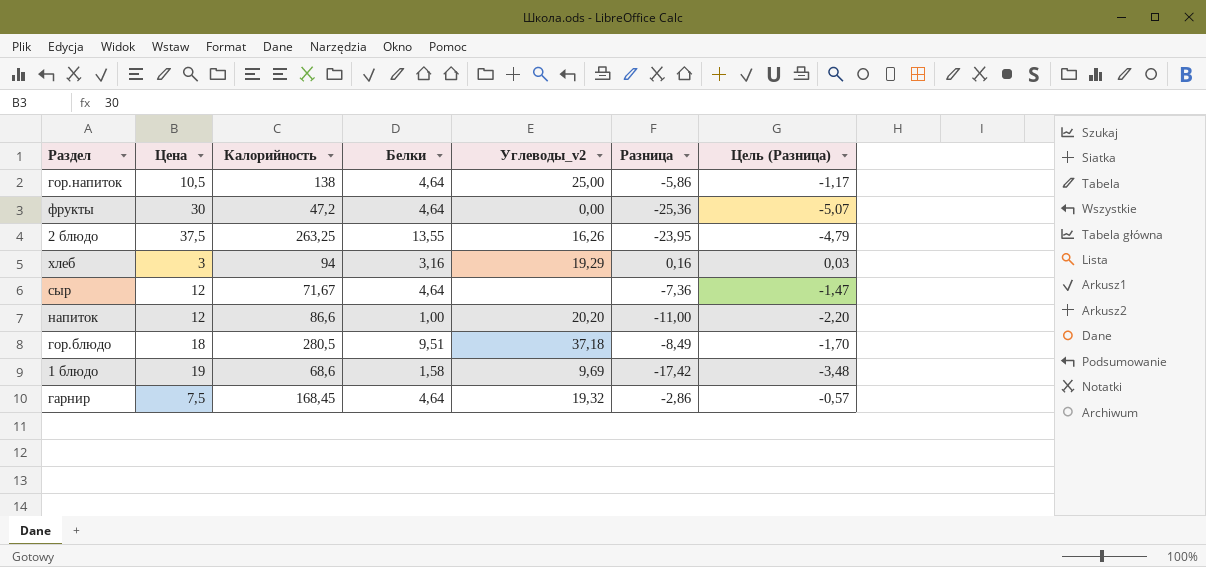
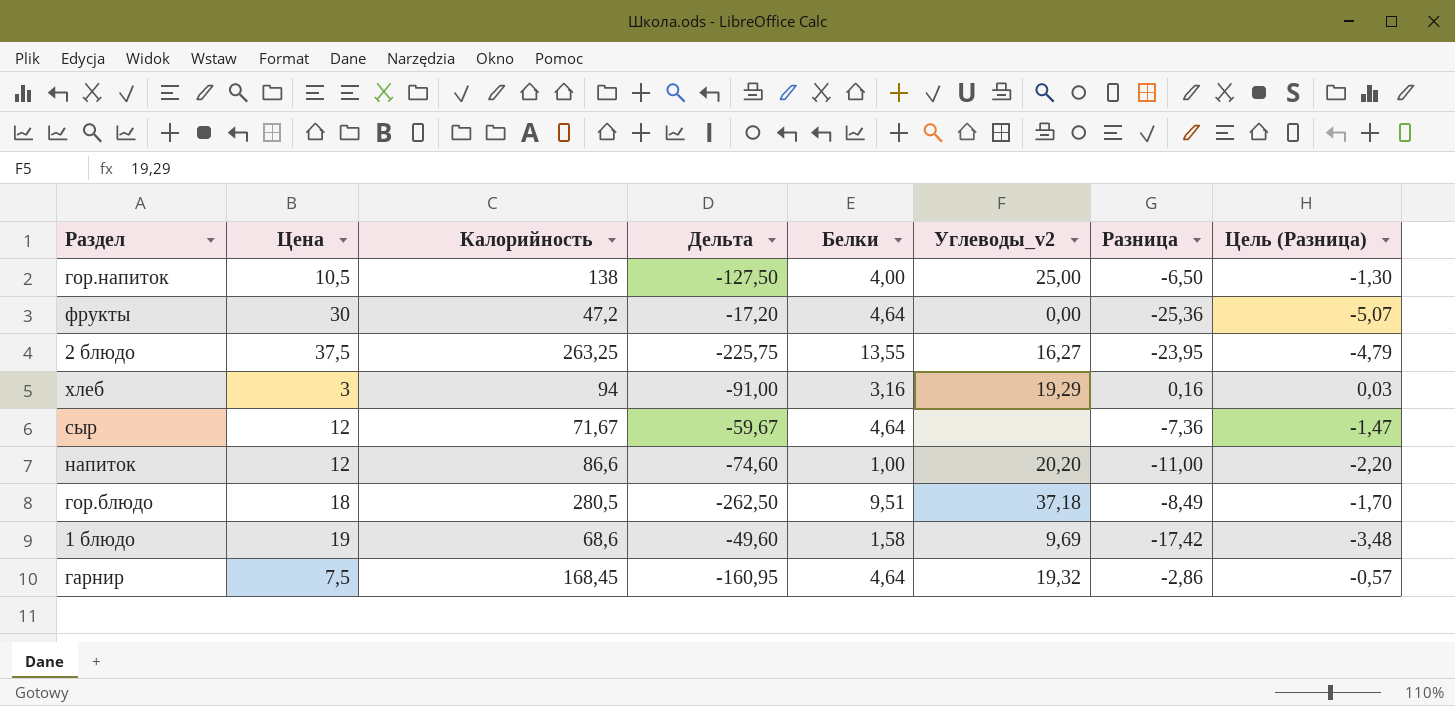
column Дельта | formula: none -> [Цена] - [Калорийность]
гор.напиток | Белки: 4,64 -> 4,00
гор.напиток | Разница: -5,86 -> -6,50
гор.напиток | Цель (Разница): -1,17 -> -1,30
2 блюдо | Углеводы_v2: 16,26 -> 16,27

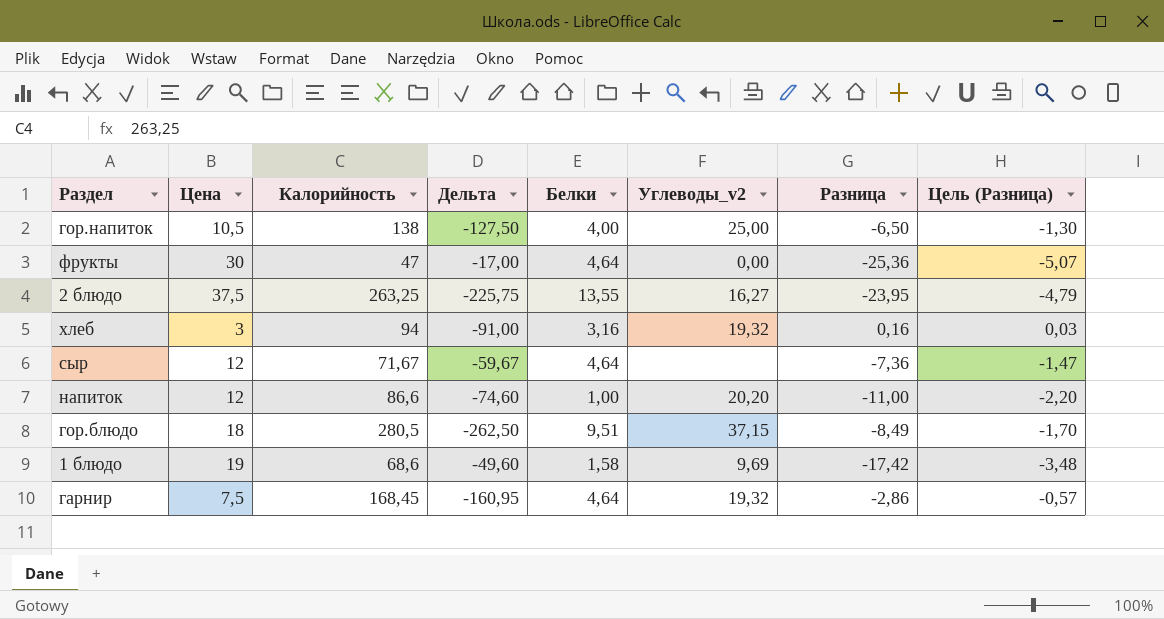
фрукты | Калорийность: 47,2 -> 47
фрукты | Дельта: -17,20 -> -17,00
хлеб | Углеводы_v2: 19,29 -> 19,32
гор.блюдо | Углеводы_v2: 37,18 -> 37,15

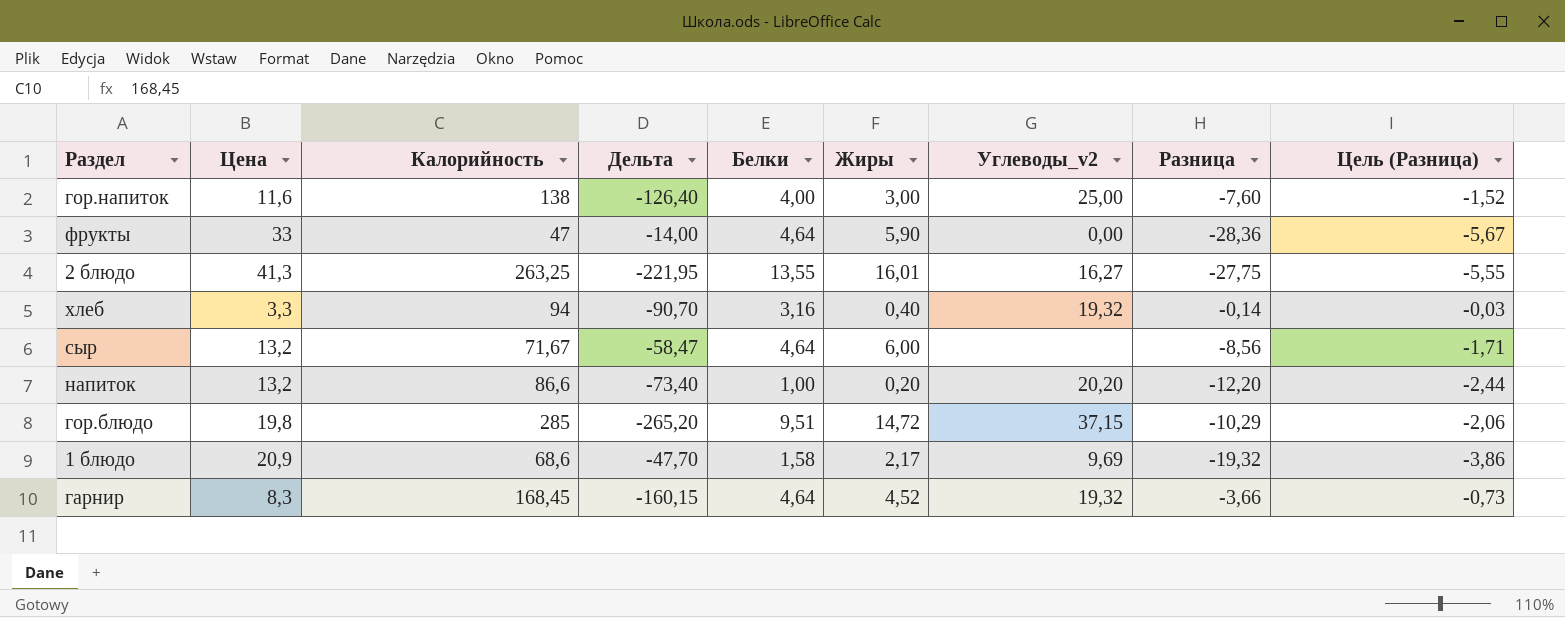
column Жиры | position: none -> 6
гор.напиток | Цена: 10,5 -> 11,6
гор.напиток | Дельта: -127,50 -> -126,40
гор.напиток | Разница: -6,50 -> -7,60
гор.напиток | Цель (Разница): -1,30 -> -1,52
фрукты | Цена: 30 -> 33
фрукты | Дельта: -17,00 -> -14,00
фрукты | Разница: -25,36 -> -28,36
фрукты | Цель (Разница): -5,07 -> -5,67
2 блюдо | Цена: 37,5 -> 41,3
2 блюдо | Дельта: -225,75 -> -221,95
2 блюдо | Разница: -23,95 -> -27,75
2 блюдо | Цель (Разница): -4,79 -> -5,55
хлеб | Цена: 3 -> 3,3
хлеб | Дельта: -91,00 -> -90,70
хлеб | Разница: 0,16 -> -0,14
хлеб | Цель (Разница): 0,03 -> -0,03
сыр | Цена: 12 -> 13,2
сыр | Дельта: -59,67 -> -58,47
сыр | Разница: -7,36 -> -8,56
сыр | Цель (Разница): -1,47 -> -1,71
напиток | Цена: 12 -> 13,2
напиток | Дельта: -74,60 -> -73,40
напиток | Разница: -11,00 -> -12,20
напиток | Цель (Разница): -2,20 -> -2,44
гор.блюдо | Цена: 18 -> 19,8
гор.блюдо | Калорийность: 280,5 -> 285
гор.блюдо | Дельта: -262,50 -> -265,20
гор.блюдо | Разница: -8,49 -> -10,29
гор.блюдо | Цель (Разница): -1,70 -> -2,06
1 блюдо | Цена: 19 -> 20,9
1 блюдо | Дельта: -49,60 -> -47,70
1 блюдо | Разница: -17,42 -> -19,32
1 блюдо | Цель (Разница): -3,48 -> -3,86
гарнир | Цена: 7,5 -> 8,3
гарнир | Дельта: -160,95 -> -160,15
гарнир | Разница: -2,86 -> -3,66
гарнир | Цель (Разница): -0,57 -> -0,73

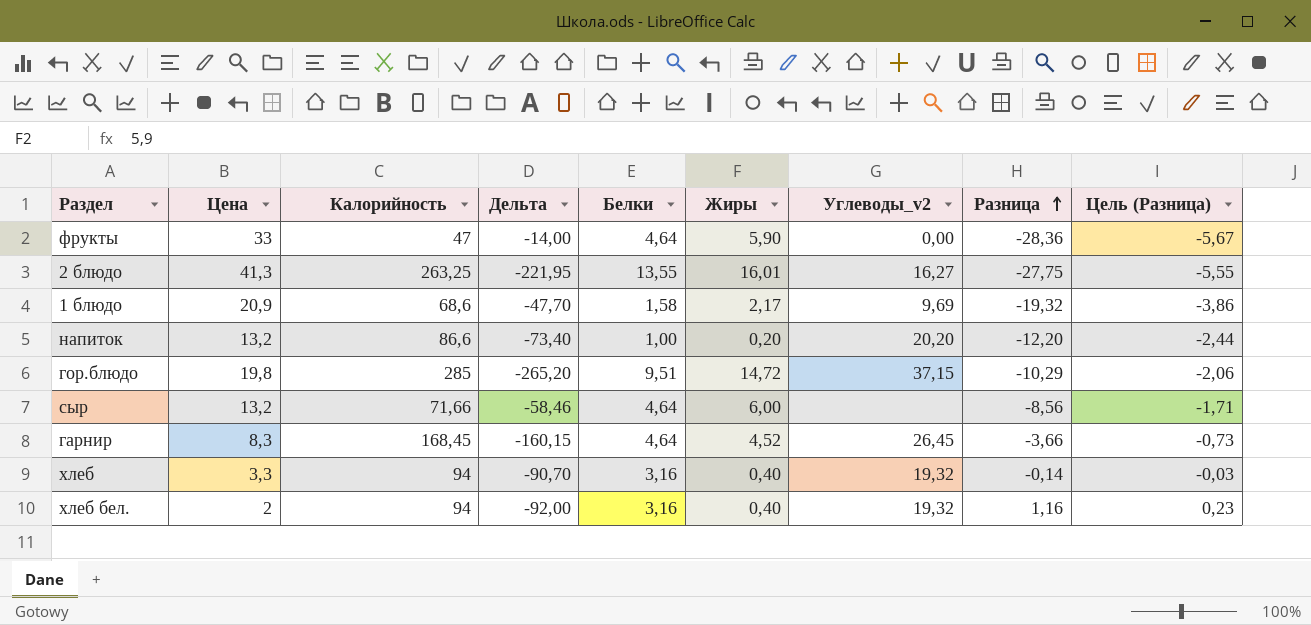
row order: none -> Разница ascending
row гор.напиток: 11,6 | 138 | -126,40 | 4,00 | 3,00 | 25,00 | -7,60 | -1,52 -> none
сыр | Калорийность: 71,67 -> 71,66
сыр | Дельта: -58,47 -> -58,46
гарнир | Углеводы_v2: 19,32 -> 26,45
row хлеб бел.: none -> 2 | 94 | -92,00 | 3,16 | 0,40 | 19,32 | 1,16 | 0,23

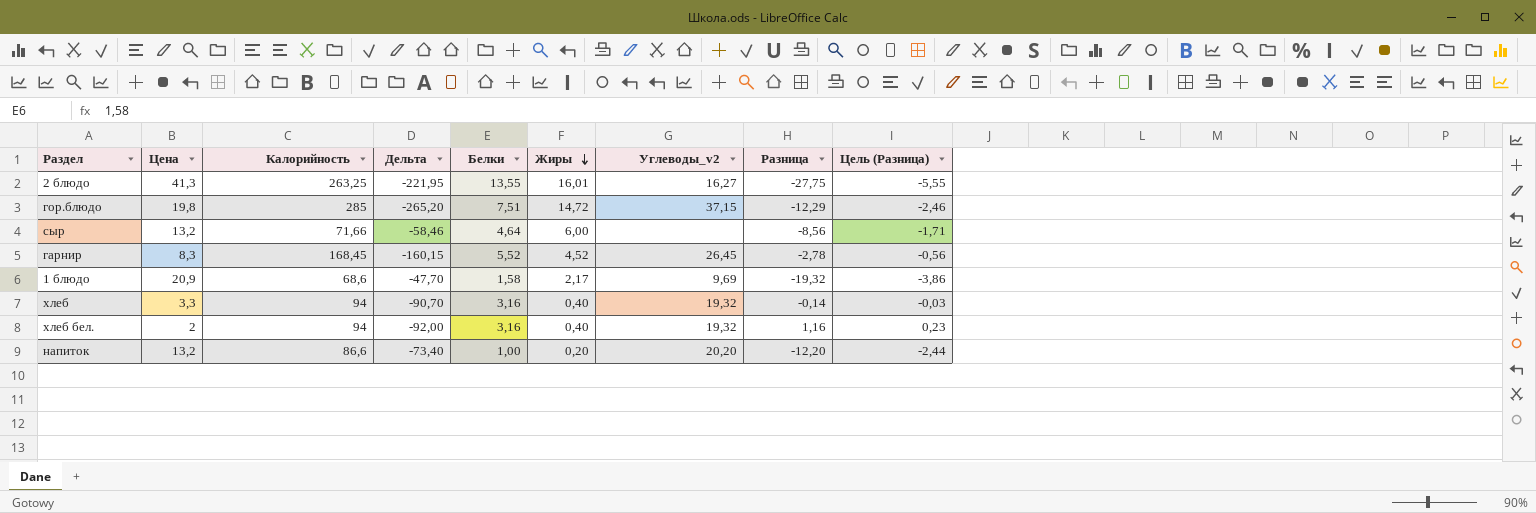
row order: Разница ascending -> Жиры descending
row фрукты: 33 | 47 | -14,00 | 4,64 | 5,90 | 0,00 | -28,36 | -5,67 -> none
гор.блюдо | Белки: 9,51 -> 7,51
гор.блюдо | Разница: -10,29 -> -12,29
гор.блюдо | Цель (Разница): -2,06 -> -2,46
гарнир | Белки: 4,64 -> 5,52
гарнир | Разница: -3,66 -> -2,78
гарнир | Цель (Разница): -0,73 -> -0,56

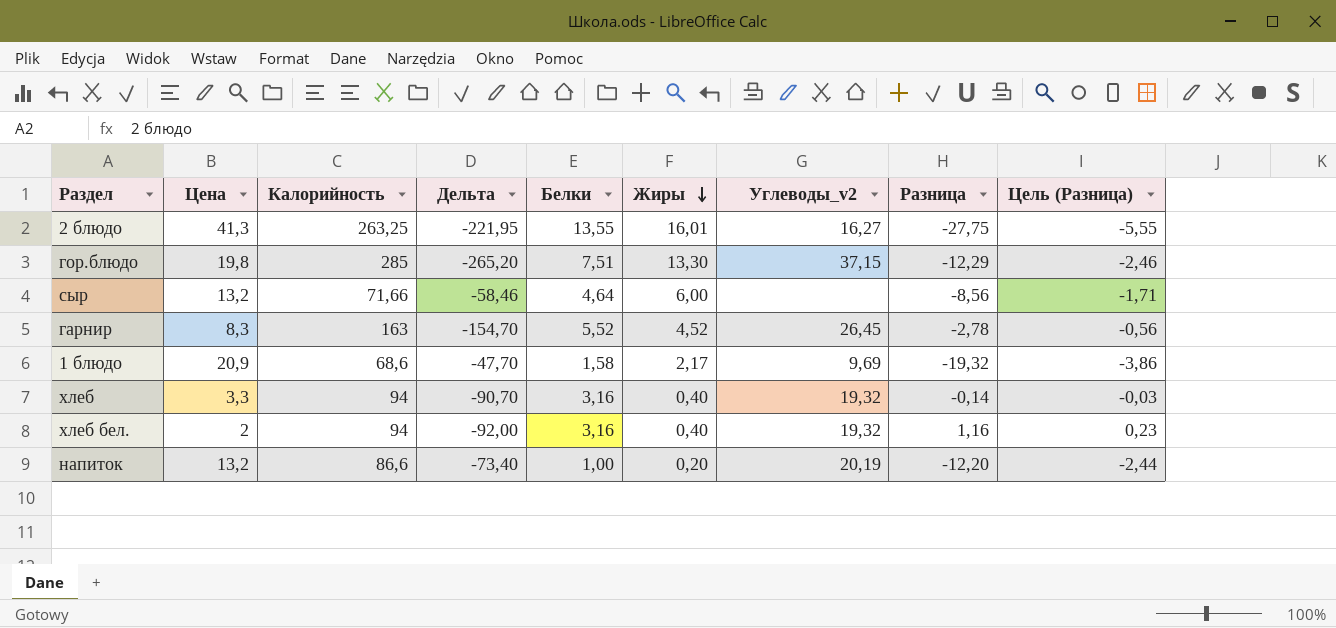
гор.блюдо | Жиры: 14,72 -> 13,30
гарнир | Калорийность: 168,45 -> 163
гарнир | Дельта: -160,15 -> -154,70
напиток | Углеводы_v2: 20,20 -> 20,19

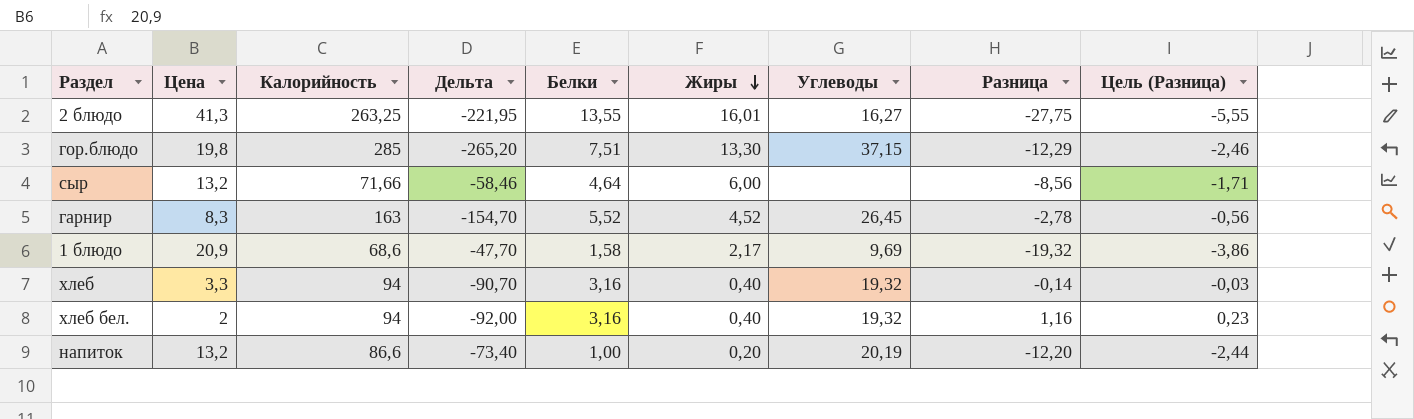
column name: Углеводы_v2 -> Углеводы

